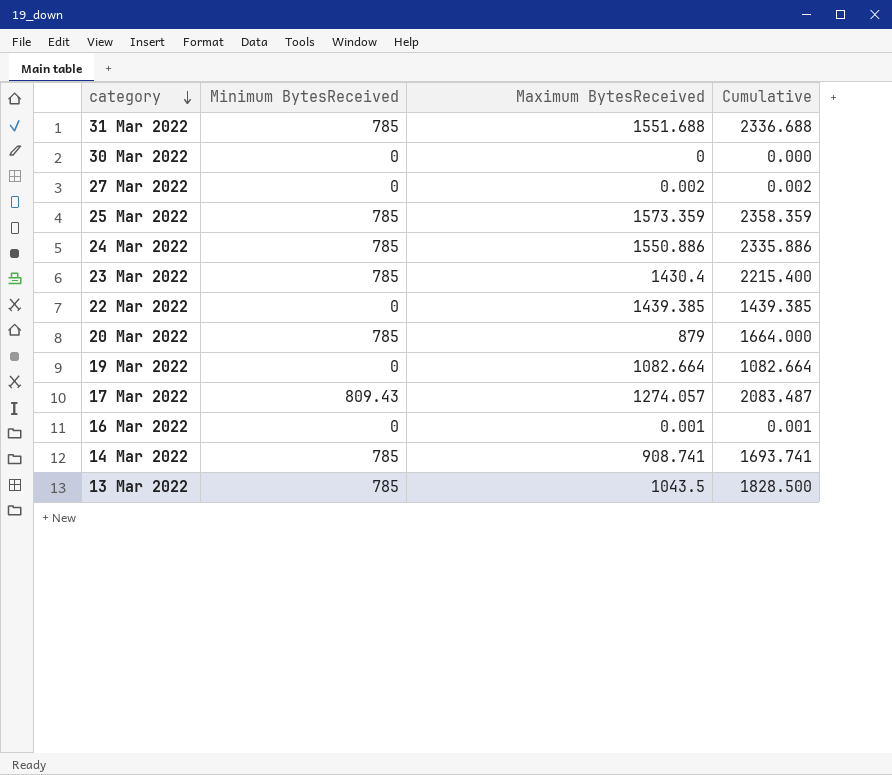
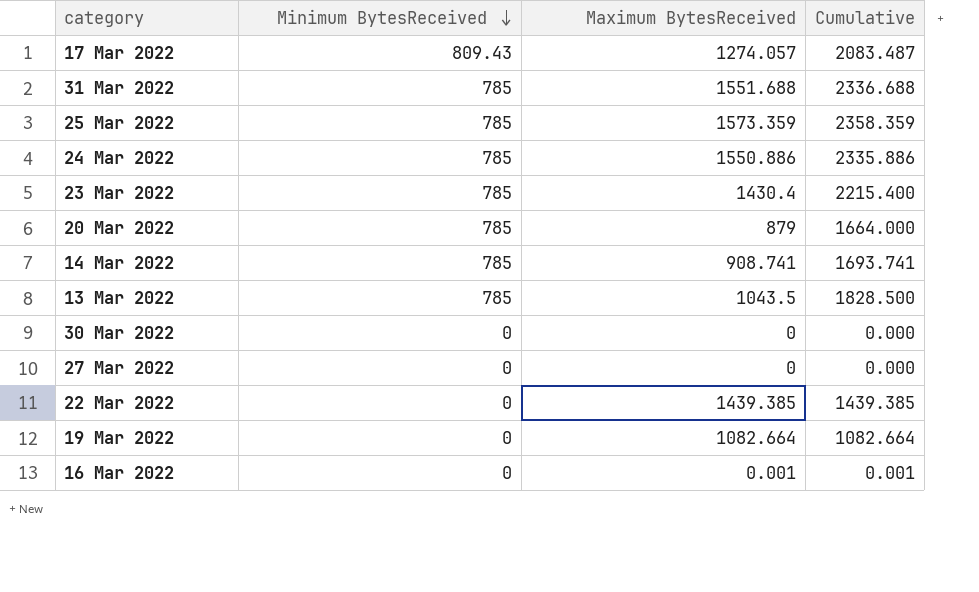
row order: category descending -> Minimum BytesReceived descending
27 Mar 2022 | Maximum BytesReceived: 0.002 -> 0
27 Mar 2022 | Cumulative: 0.002 -> 0.000

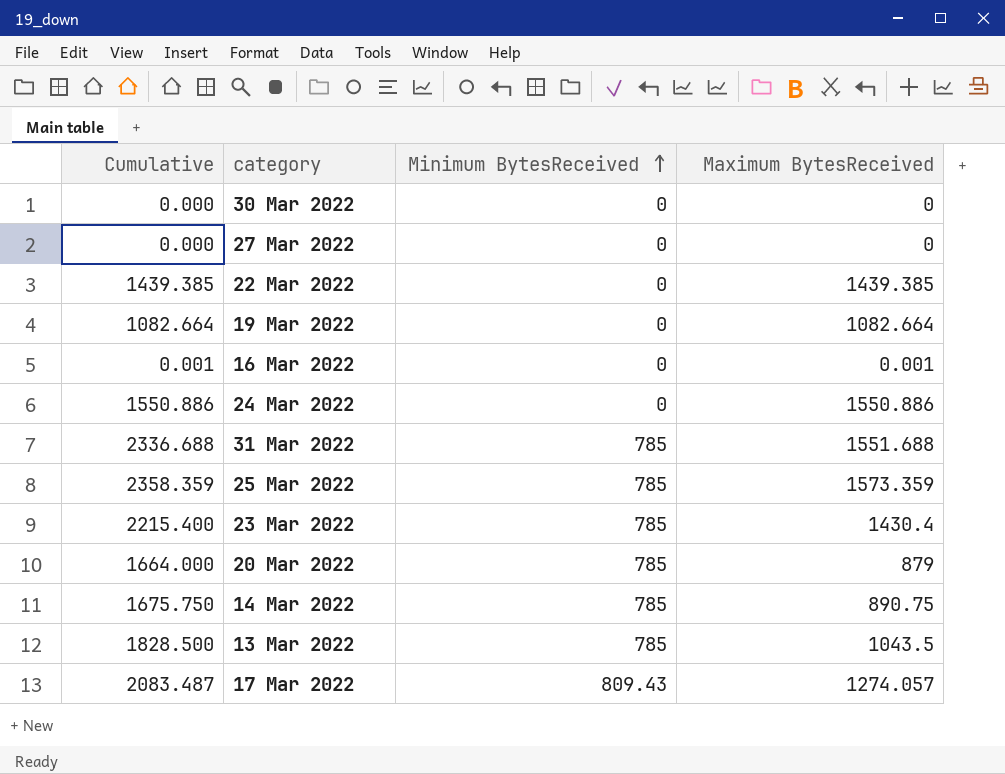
row order: Minimum BytesReceived descending -> Minimum BytesReceived ascending
column Cumulative | position: 4 -> 1
24 Mar 2022 | Cumulative: 2335.886 -> 1550.886
24 Mar 2022 | Minimum BytesReceived: 785 -> 0
14 Mar 2022 | Cumulative: 1693.741 -> 1675.750
14 Mar 2022 | Maximum BytesReceived: 908.741 -> 890.75

